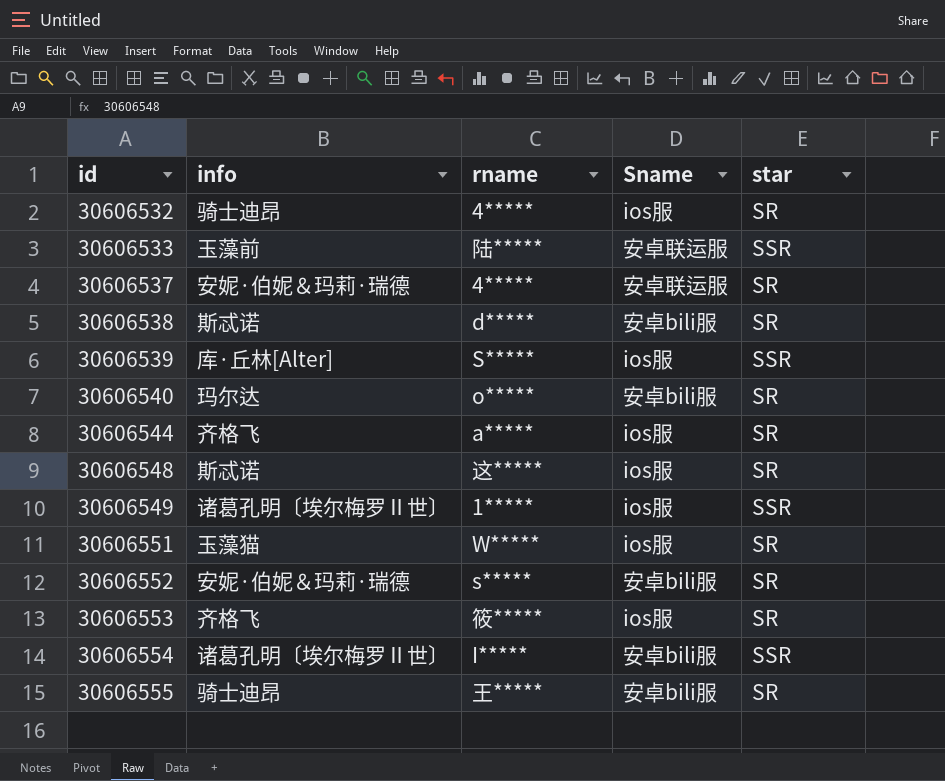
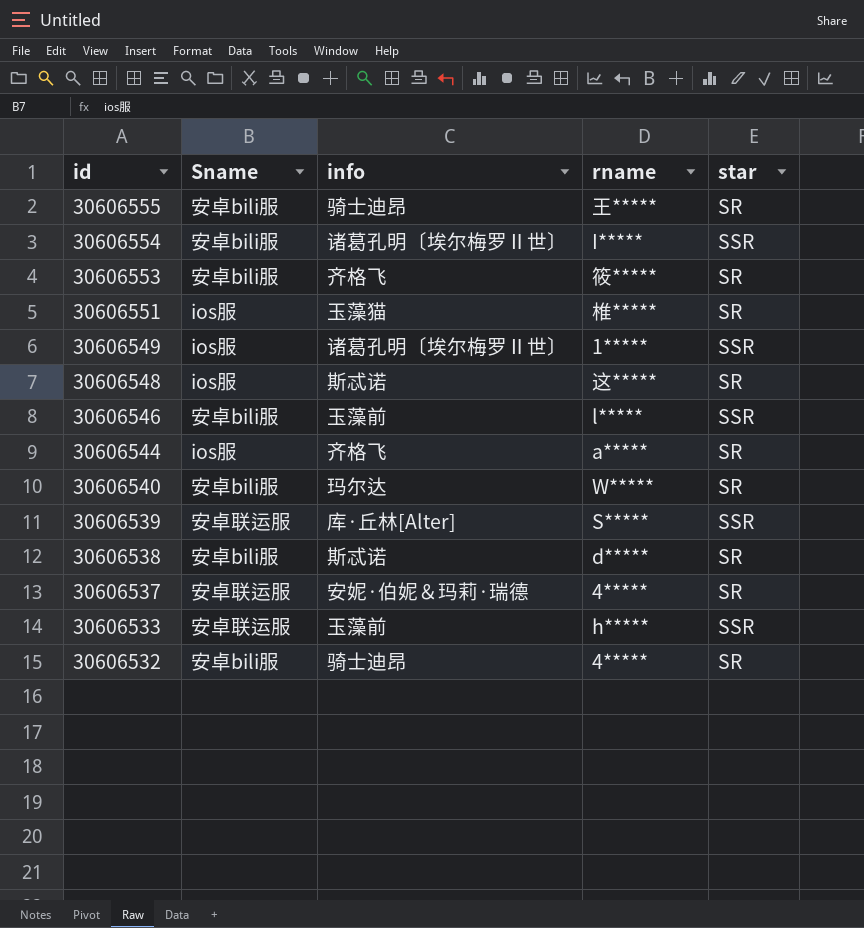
row order: id ascending -> id descending
column Sname | position: 4 -> 2
row 30606552: 安妮·伯妮＆玛莉·瑞德 | s***** | 安卓bili服 | SR -> none
30606553 | Sname: ios服 -> 安卓bili服
30606551 | rname: W***** -> 椎*****
row 30606546: none -> 安卓bili服 | 玉藻前 | l***** | SSR
30606540 | rname: o***** -> W*****
30606539 | Sname: ios服 -> 安卓联运服
30606533 | rname: 陆***** -> h*****
30606532 | Sname: ios服 -> 安卓bili服

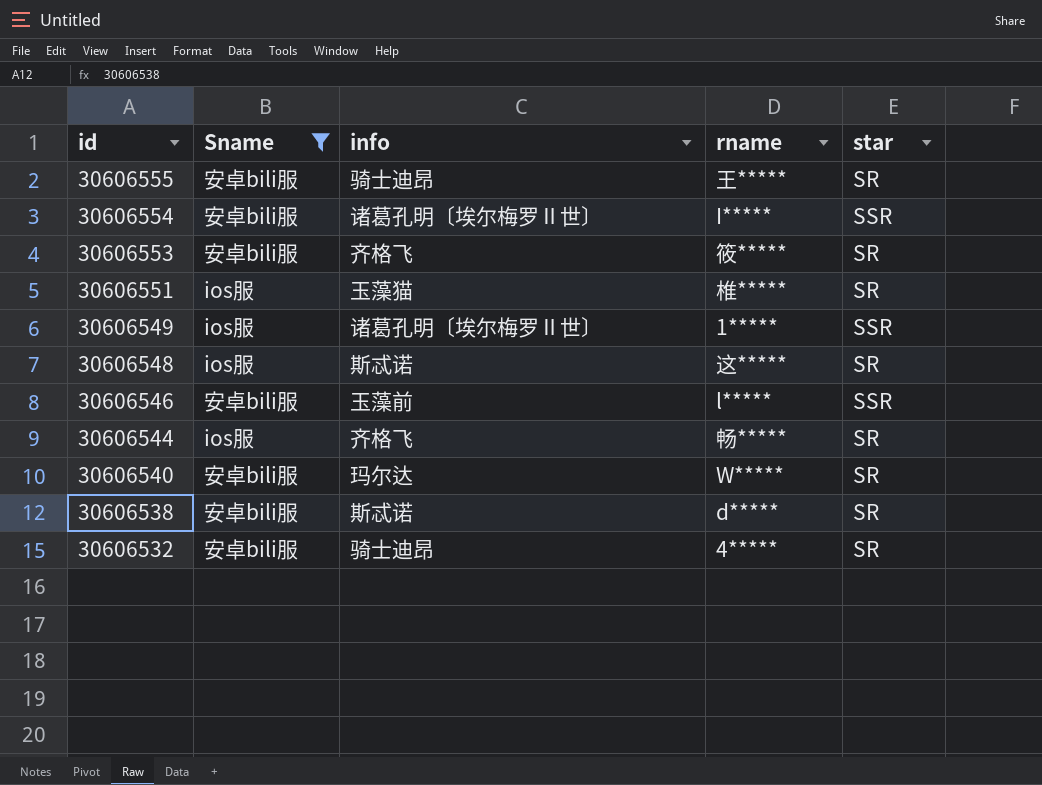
filter: none -> Sname != 安卓联运服
30606544 | rname: a***** -> 畅*****

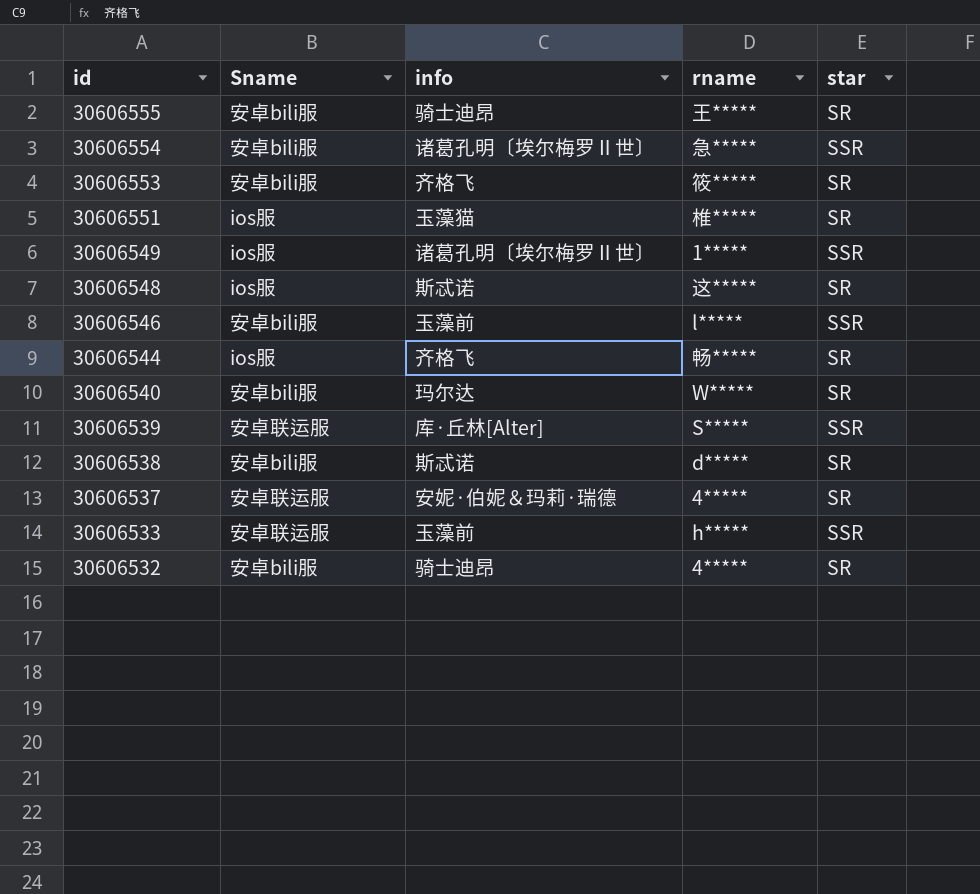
filter: Sname != 安卓联运服 -> none
30606554 | rname: I***** -> 急*****

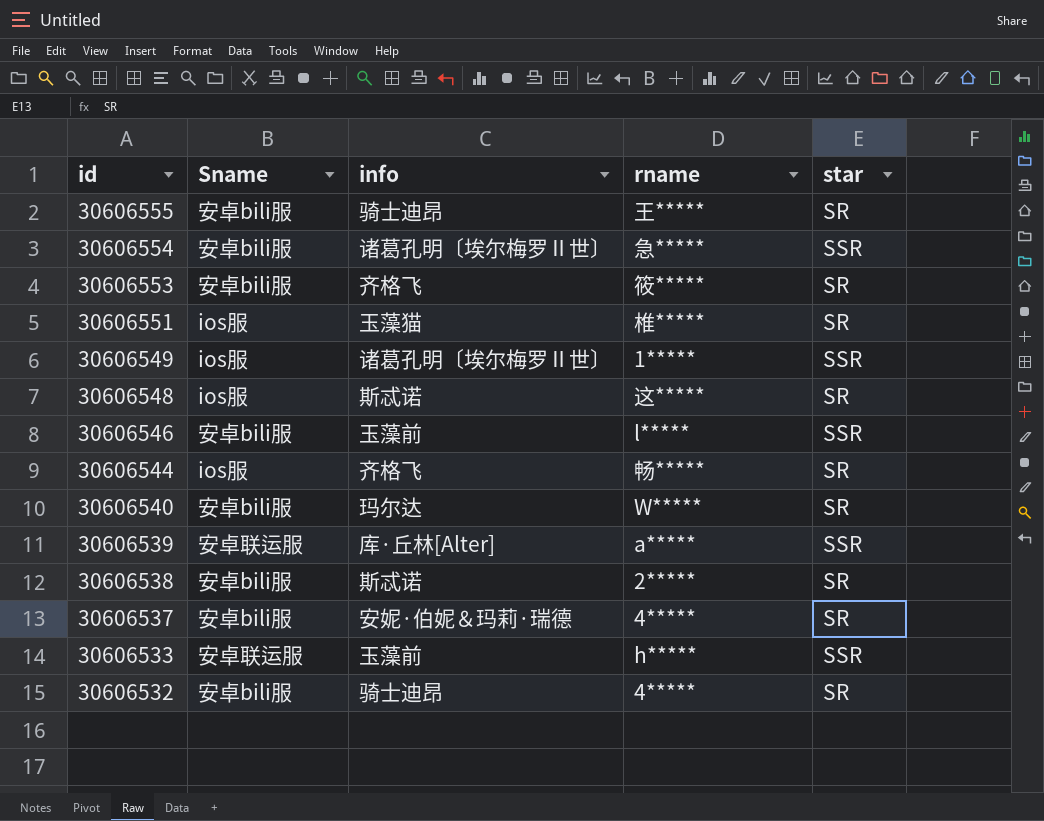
30606539 | rname: S***** -> a*****
30606538 | rname: d***** -> 2*****
30606537 | Sname: 安卓联运服 -> 安卓bili服

